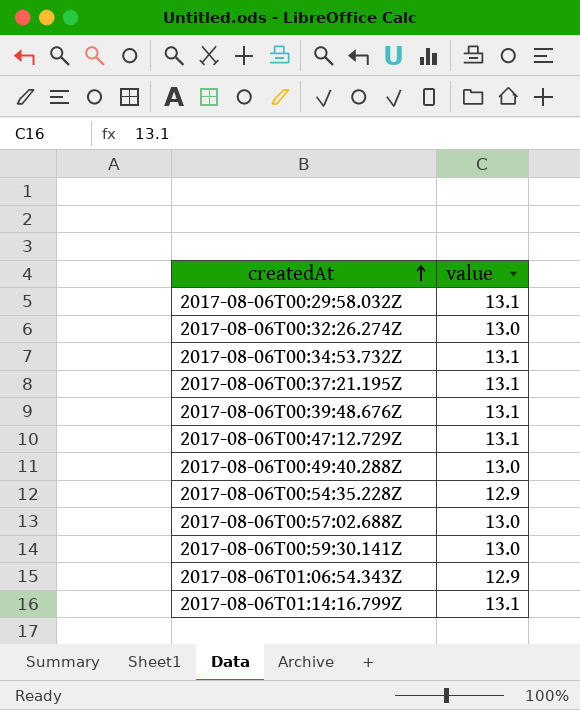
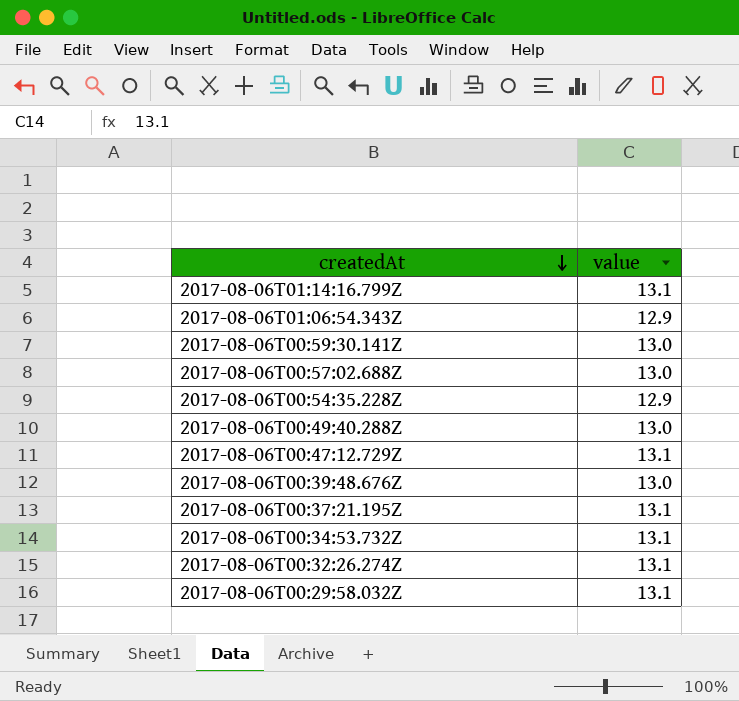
row order: createdAt ascending -> createdAt descending
2017-08-06T00:39:48.676Z | value: 13.1 -> 13.0
2017-08-06T00:32:26.274Z | value: 13.0 -> 13.1

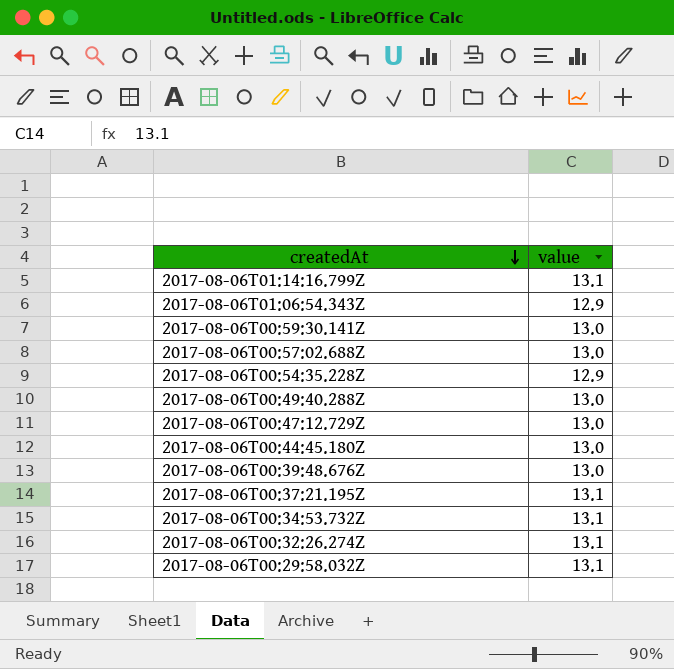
2017-08-06T00:47:12.729Z | value: 13.1 -> 13.0
row 2017-08-06T00:44:45.180Z: none -> 13.0

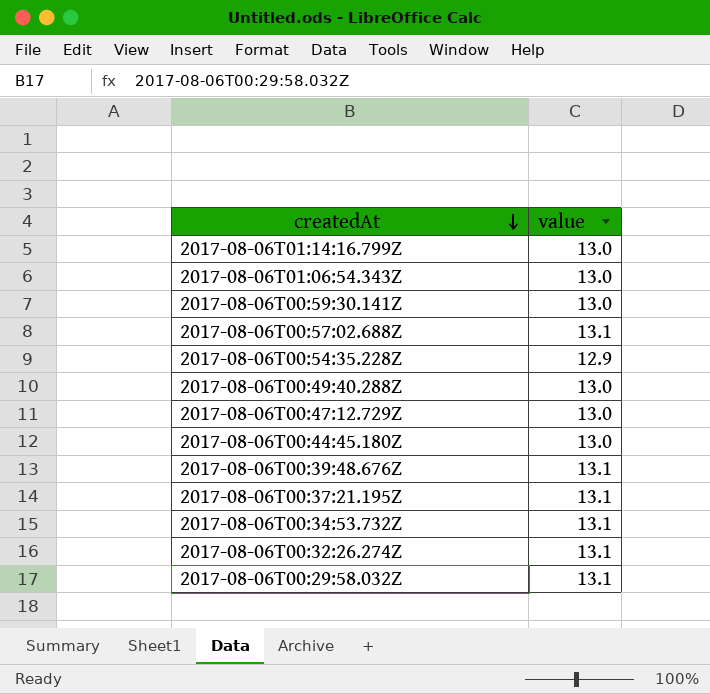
2017-08-06T01:14:16.799Z | value: 13.1 -> 13.0
2017-08-06T01:06:54.343Z | value: 12.9 -> 13.0
2017-08-06T00:57:02.688Z | value: 13.0 -> 13.1
2017-08-06T00:39:48.676Z | value: 13.0 -> 13.1

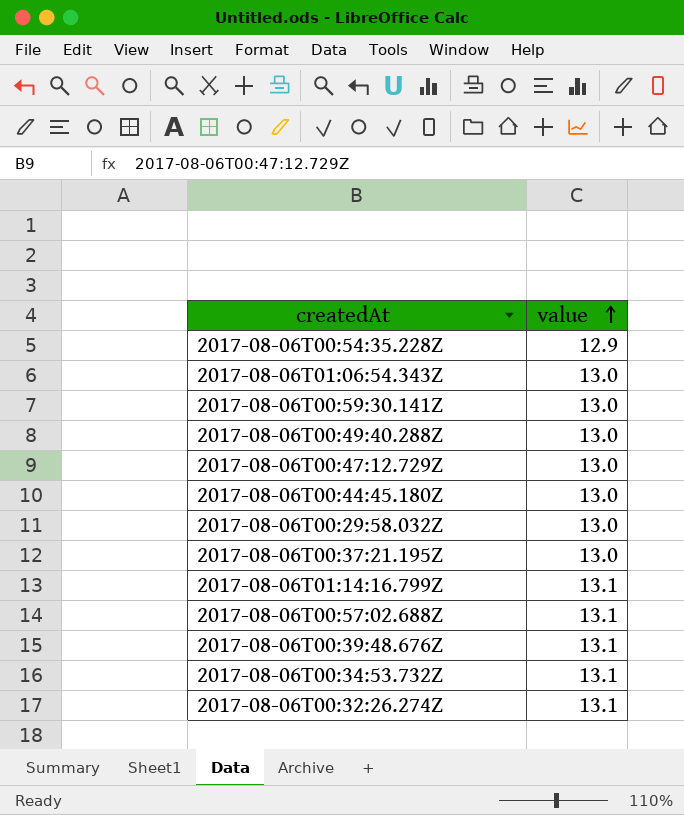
row order: createdAt descending -> value ascending
2017-08-06T00:29:58.032Z | value: 13.1 -> 13.0
2017-08-06T00:37:21.195Z | value: 13.1 -> 13.0
2017-08-06T01:14:16.799Z | value: 13.0 -> 13.1

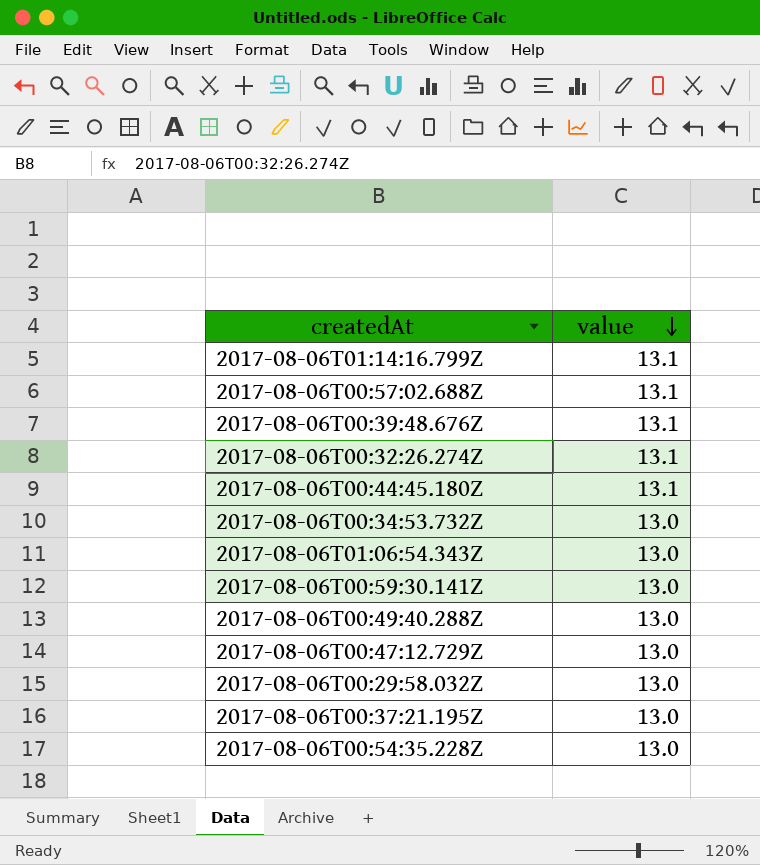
row order: value ascending -> value descending
2017-08-06T00:44:45.180Z | value: 13.0 -> 13.1
2017-08-06T00:34:53.732Z | value: 13.1 -> 13.0
2017-08-06T00:54:35.228Z | value: 12.9 -> 13.0

